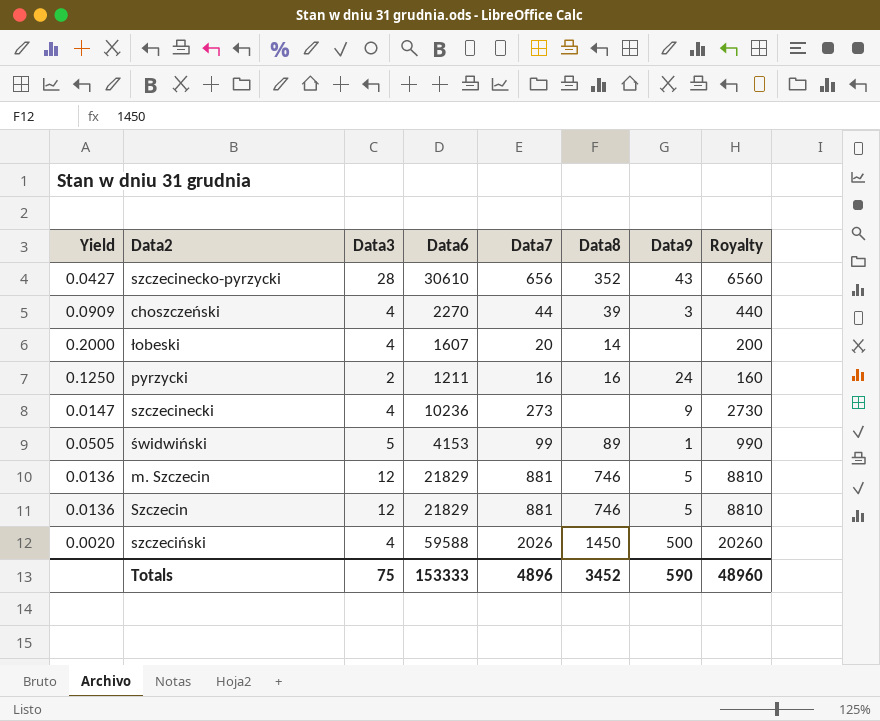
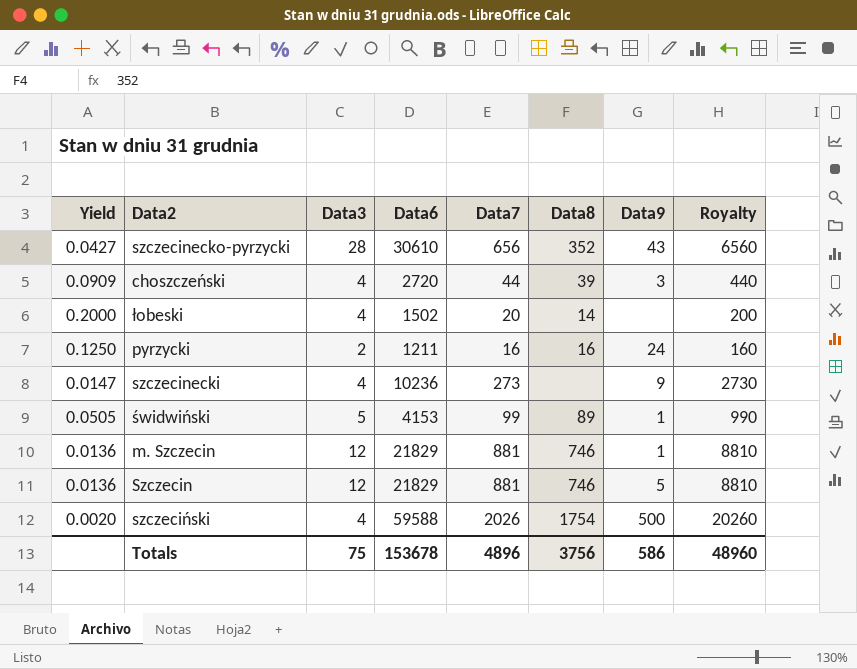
choszczeński | Data6: 2270 -> 2720
łobeski | Data6: 1607 -> 1502
m. Szczecin | Data9: 5 -> 1
szczeciński | Data8: 1450 -> 1754
Totals | Data6: 153333 -> 153678
Totals | Data8: 3452 -> 3756
Totals | Data9: 590 -> 586

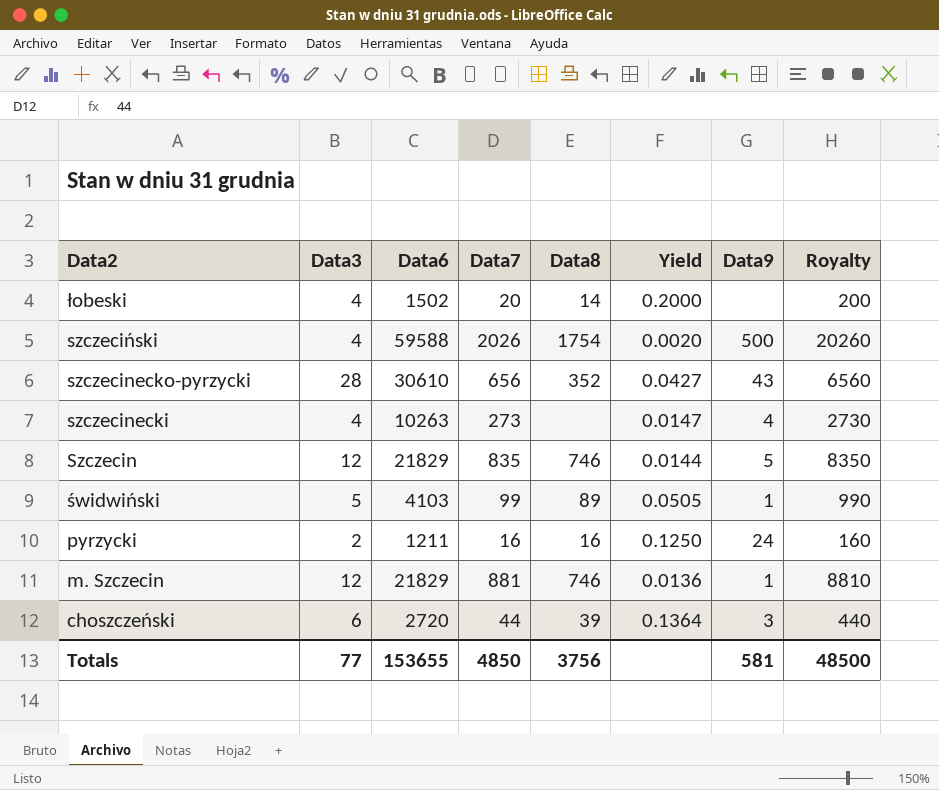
row order: none -> Data2 descending
column Yield | position: 1 -> 6
szczecinecki | Data6: 10236 -> 10263
szczecinecki | Data9: 9 -> 4
Szczecin | Data7: 881 -> 835
Szczecin | Yield: 0.0136 -> 0.0144
Szczecin | Royalty: 8810 -> 8350
świdwiński | Data6: 4153 -> 4103
choszczeński | Data3: 4 -> 6
choszczeński | Yield: 0.0909 -> 0.1364
Totals | Data3: 75 -> 77
Totals | Data6: 153678 -> 153655
Totals | Data7: 4896 -> 4850
Totals | Data9: 586 -> 581
Totals | Royalty: 48960 -> 48500

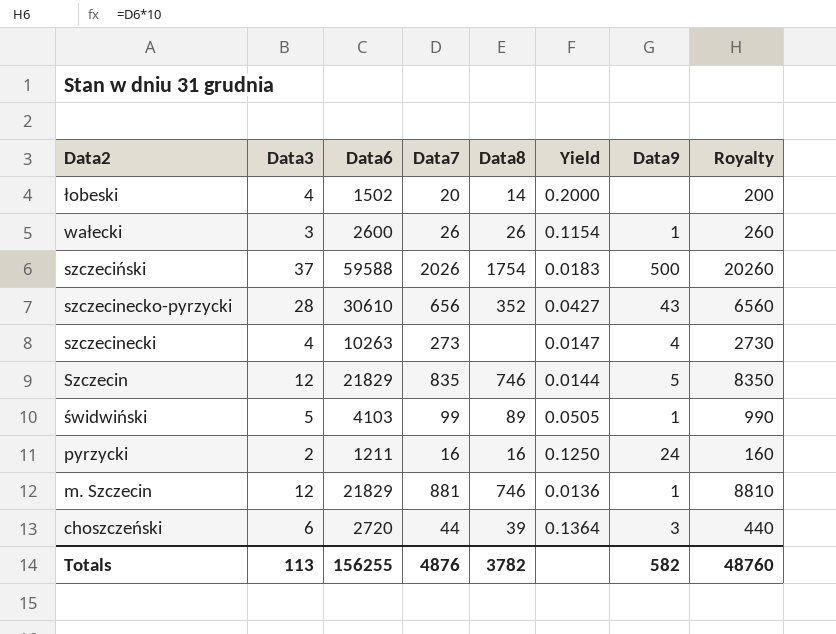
row wałecki: none -> 3 | 2600 | 26 | 26 | 0.1154 | 1 | 260
szczeciński | Data3: 4 -> 37
szczeciński | Yield: 0.0020 -> 0.0183
Totals | Data3: 77 -> 113
Totals | Data6: 153655 -> 156255
Totals | Data7: 4850 -> 4876
Totals | Data8: 3756 -> 3782
Totals | Data9: 581 -> 582
Totals | Royalty: 48500 -> 48760

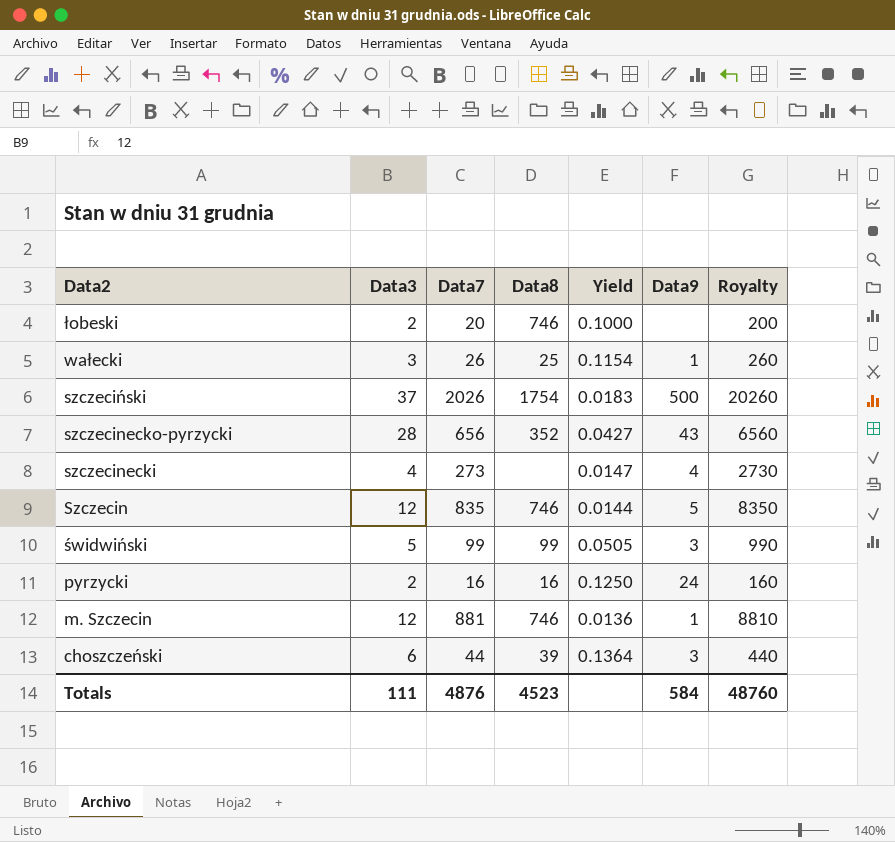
column Data6 | position: 3 -> none
łobeski | Data3: 4 -> 2
łobeski | Data8: 14 -> 746
łobeski | Yield: 0.2000 -> 0.1000
wałecki | Data8: 26 -> 25
świdwiński | Data8: 89 -> 99
świdwiński | Data9: 1 -> 3
Totals | Data3: 113 -> 111
Totals | Data8: 3782 -> 4523
Totals | Data9: 582 -> 584

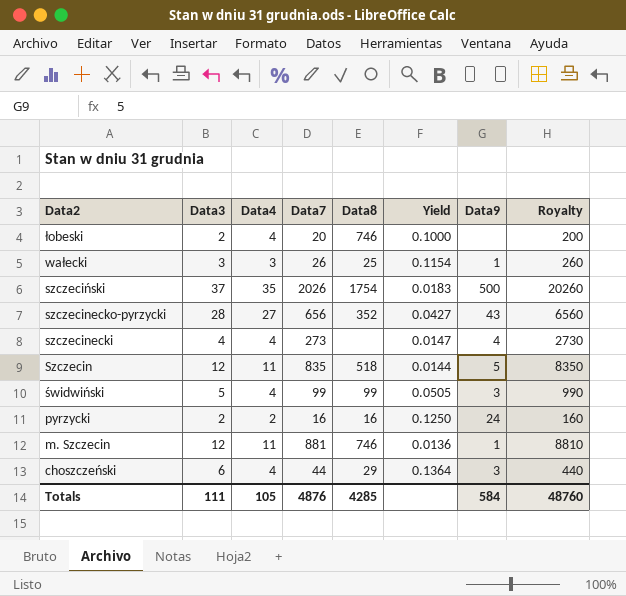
column Data4 | position: none -> 3
Szczecin | Data8: 746 -> 518
choszczeński | Data8: 39 -> 29
Totals | Data8: 4523 -> 4285

